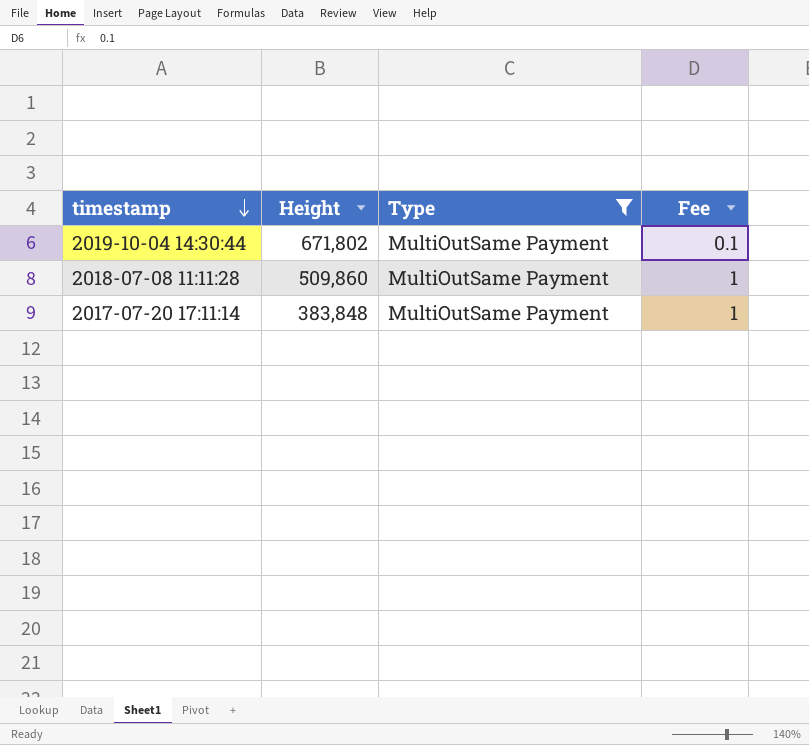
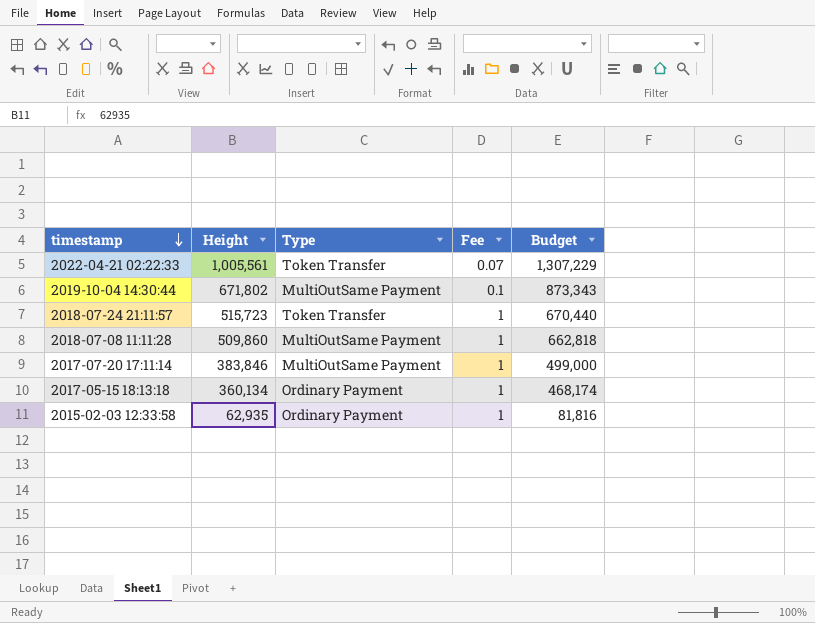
filter: Type = MultiOutSame Payment -> none
column Budget | formula: none -> [Height] * 1.3
2017-07-20 17:11:14 | Height: 383,848 -> 383,846

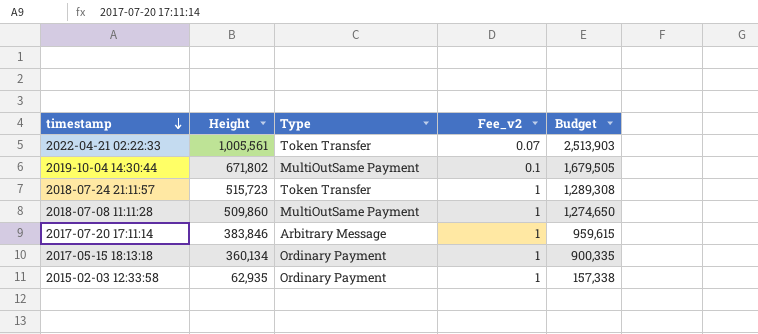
column name: Fee -> Fee_v2
column Budget | formula: [Height] * 1.3 -> [Height] * 2.5
2017-07-20 17:11:14 | Type: MultiOutSame Payment -> Arbitrary Message

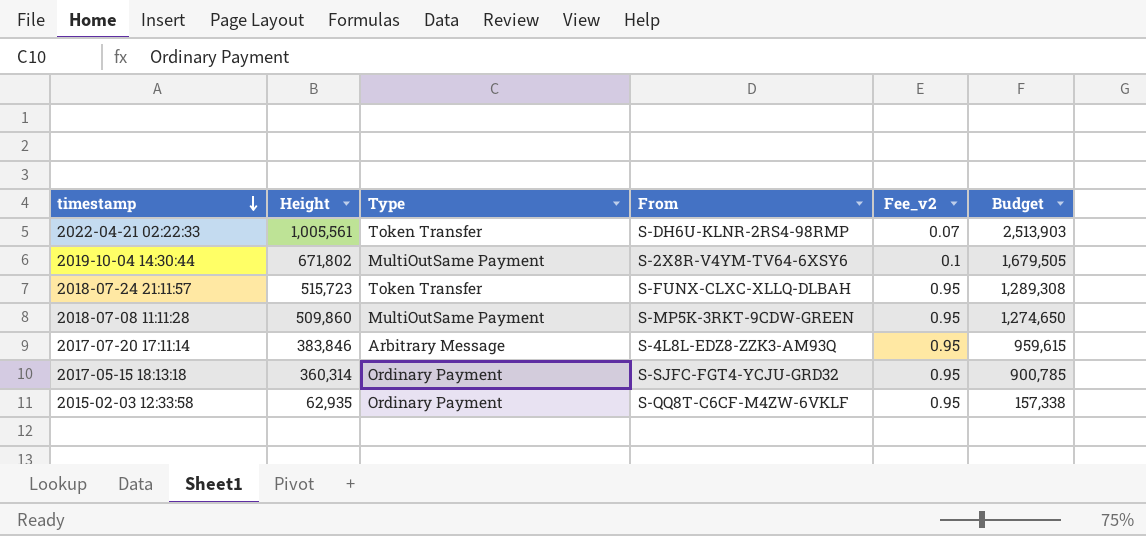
column From | position: none -> 4
2018-07-24 21:11:57 | Fee_v2: 1 -> 0.95
2018-07-08 11:11:28 | Fee_v2: 1 -> 0.95
2017-07-20 17:11:14 | Fee_v2: 1 -> 0.95
2017-05-15 18:13:18 | Height: 360,134 -> 360,314
2017-05-15 18:13:18 | Fee_v2: 1 -> 0.95
2017-05-15 18:13:18 | Budget: 900,335 -> 900,785
2015-02-03 12:33:58 | Fee_v2: 1 -> 0.95

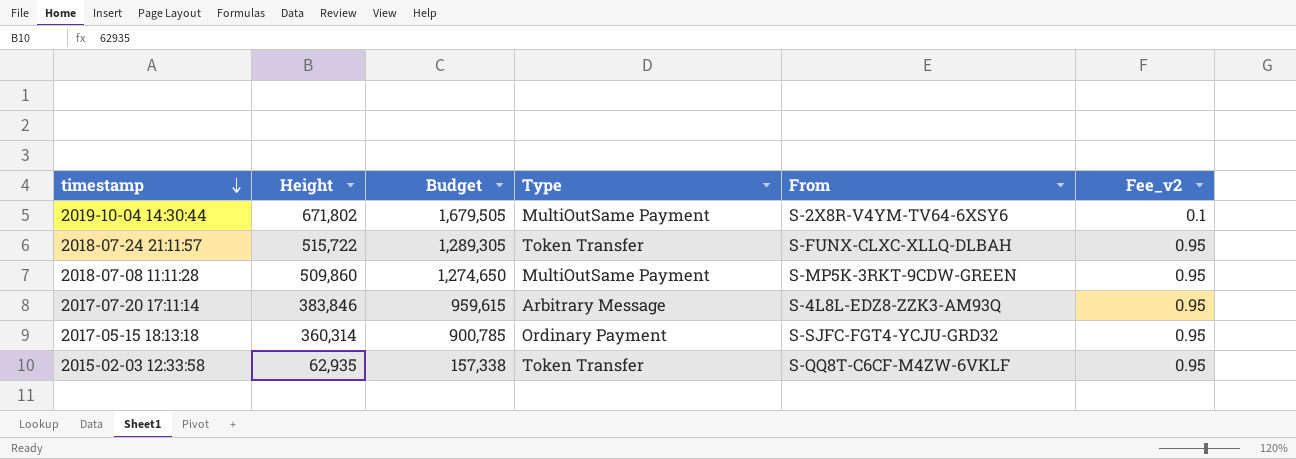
column Budget | position: 6 -> 3
row 2022-04-21 02:22:33: 1,005,561 | Token Transfer | S-DH6U-KLNR-2RS4-98RMP | 0.07 | 2,513,903 -> none
2018-07-24 21:11:57 | Height: 515,723 -> 515,722
2018-07-24 21:11:57 | Budget: 1,289,308 -> 1,289,305
2015-02-03 12:33:58 | Type: Ordinary Payment -> Token Transfer

